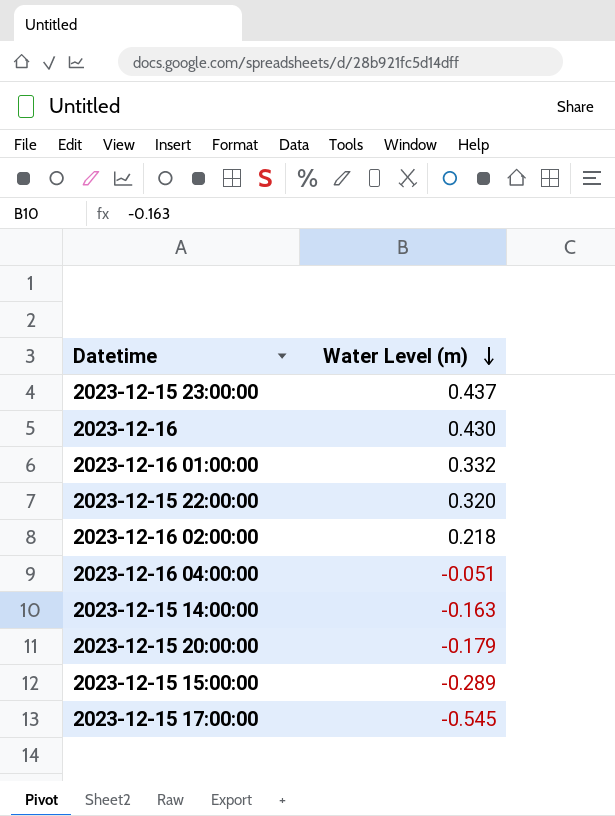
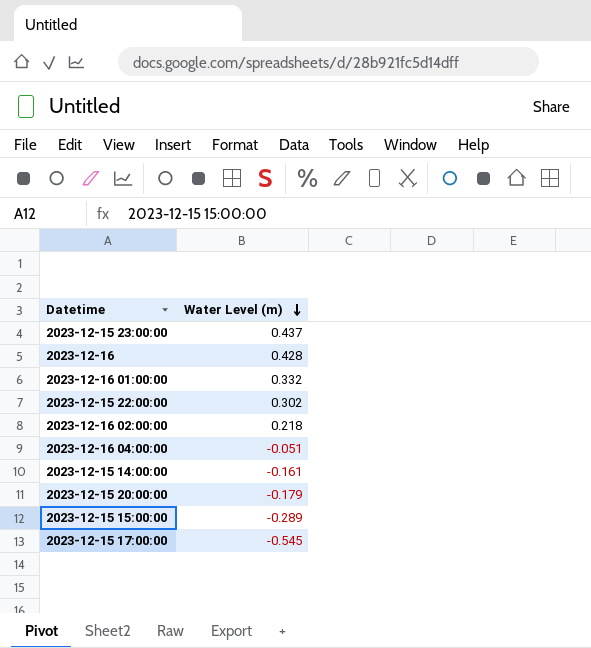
2023-12-16 | Water Level (m): 0.430 -> 0.428
2023-12-15 22:00:00 | Water Level (m): 0.320 -> 0.302
2023-12-15 14:00:00 | Water Level (m): -0.163 -> -0.161

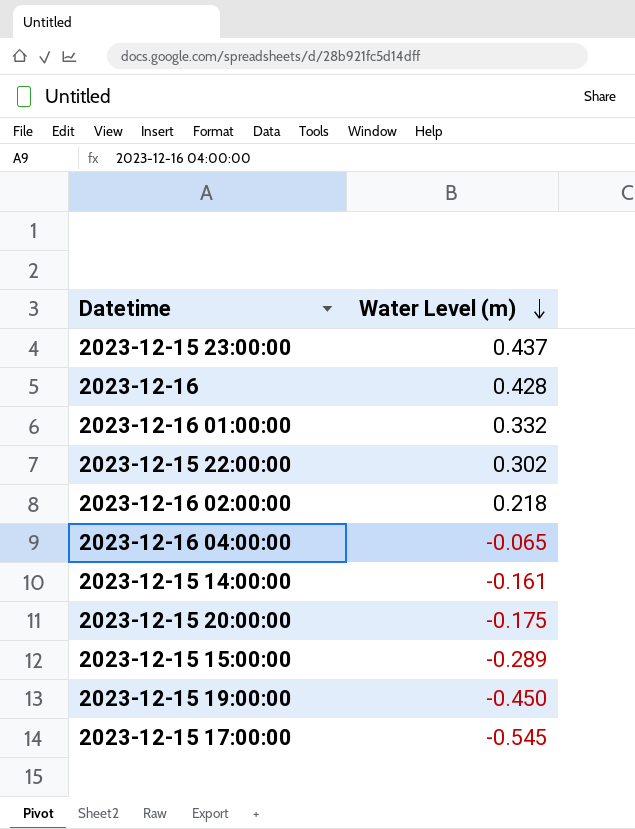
2023-12-16 04:00:00 | Water Level (m): -0.051 -> -0.065
2023-12-15 20:00:00 | Water Level (m): -0.179 -> -0.175
row 2023-12-15 19:00:00: none -> -0.450

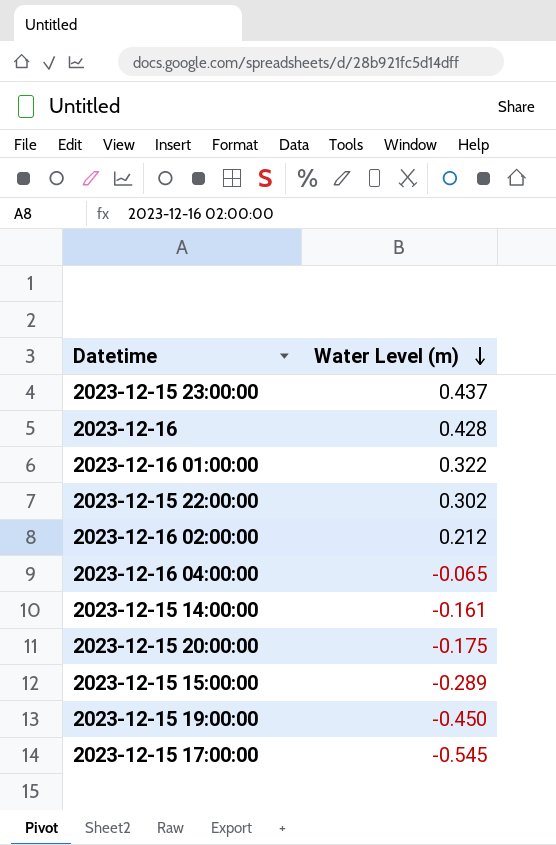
2023-12-16 01:00:00 | Water Level (m): 0.332 -> 0.322
2023-12-16 02:00:00 | Water Level (m): 0.218 -> 0.212

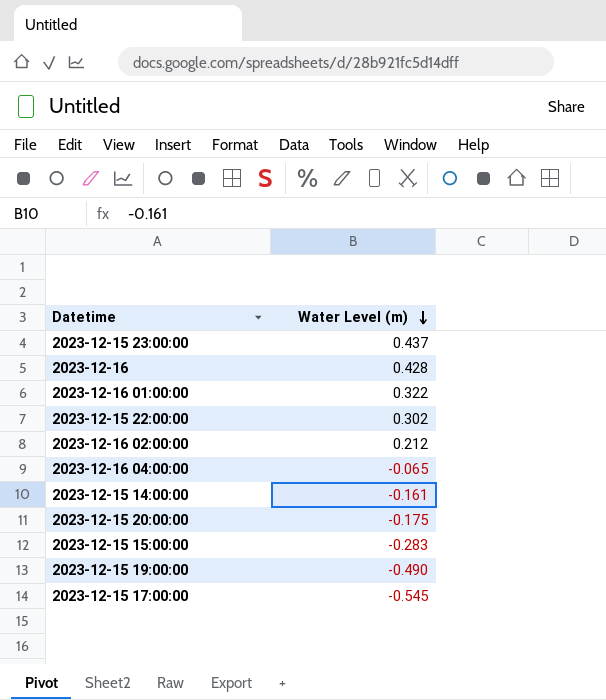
2023-12-15 15:00:00 | Water Level (m): -0.289 -> -0.283
2023-12-15 19:00:00 | Water Level (m): -0.450 -> -0.490

